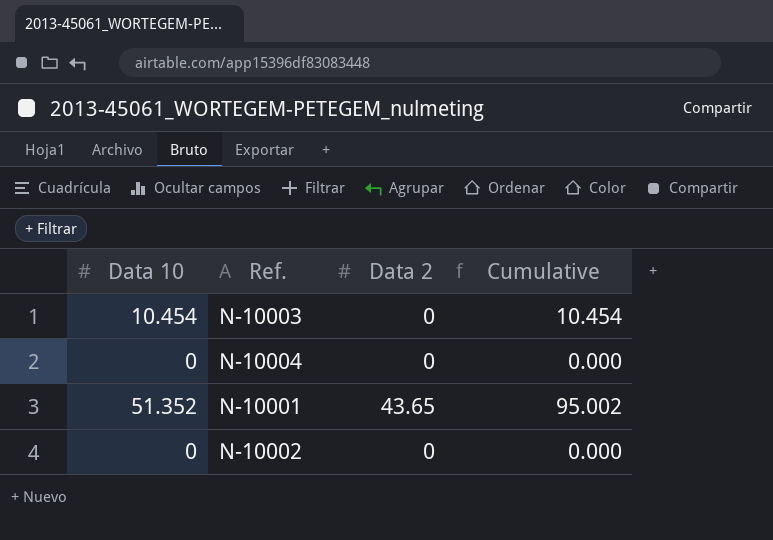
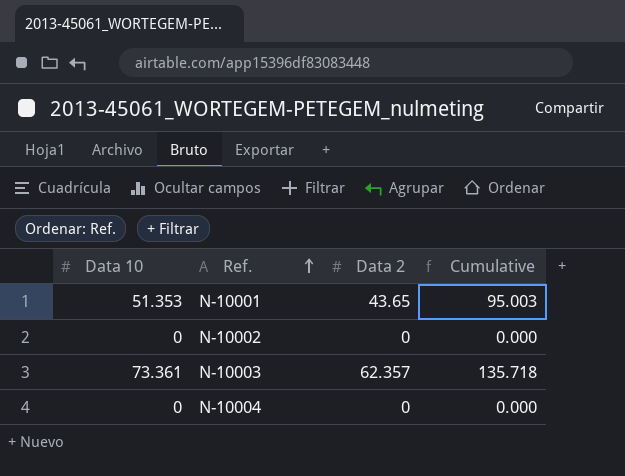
row order: none -> Ref. ascending
N-10001 | Data 10: 51.352 -> 51.353
N-10001 | Cumulative: 95.002 -> 95.003
N-10003 | Data 10: 10.454 -> 73.361
N-10003 | Data 2: 0 -> 62.357
N-10003 | Cumulative: 10.454 -> 135.718

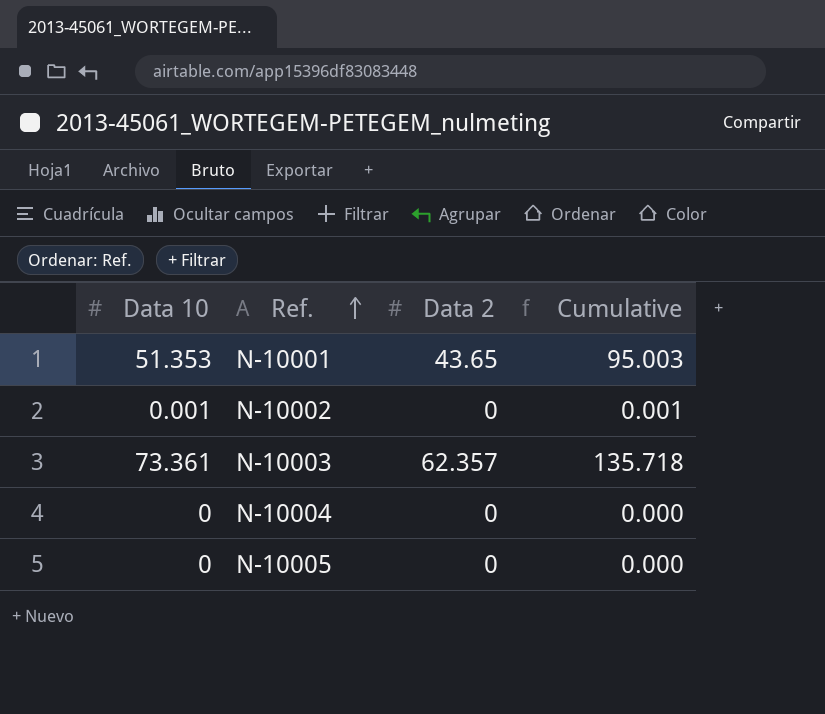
N-10002 | Data 10: 0 -> 0.001
N-10002 | Cumulative: 0.000 -> 0.001
row N-10005: none -> 0 | 0 | 0.000

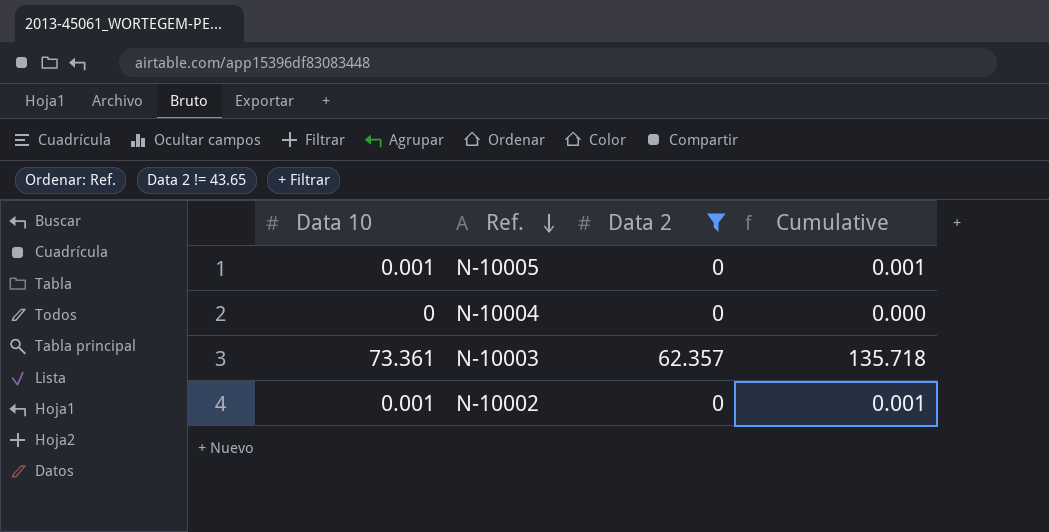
filter: none -> Data 2 != 43.65
row order: Ref. ascending -> Ref. descending
N-10005 | Data 10: 0 -> 0.001
N-10005 | Cumulative: 0.000 -> 0.001

